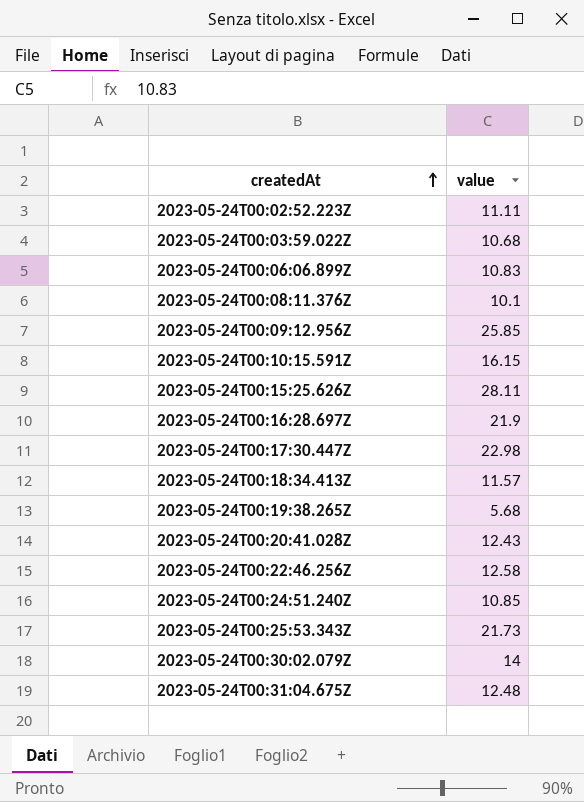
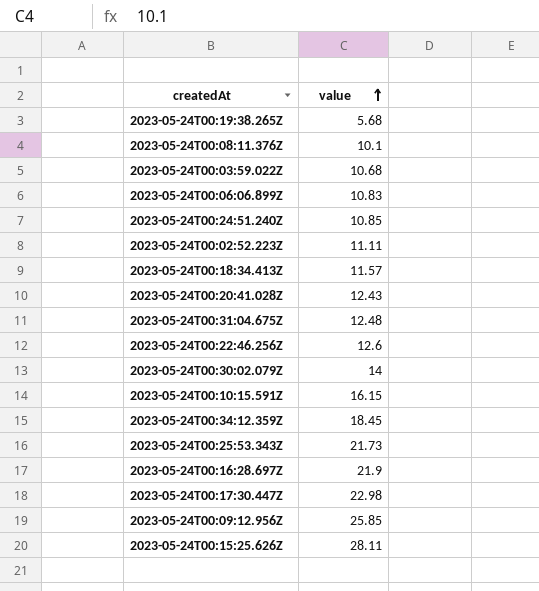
row order: createdAt ascending -> value ascending
2023-05-24T00:22:46.256Z | value: 12.58 -> 12.6
row 2023-05-24T00:34:12.359Z: none -> 18.45

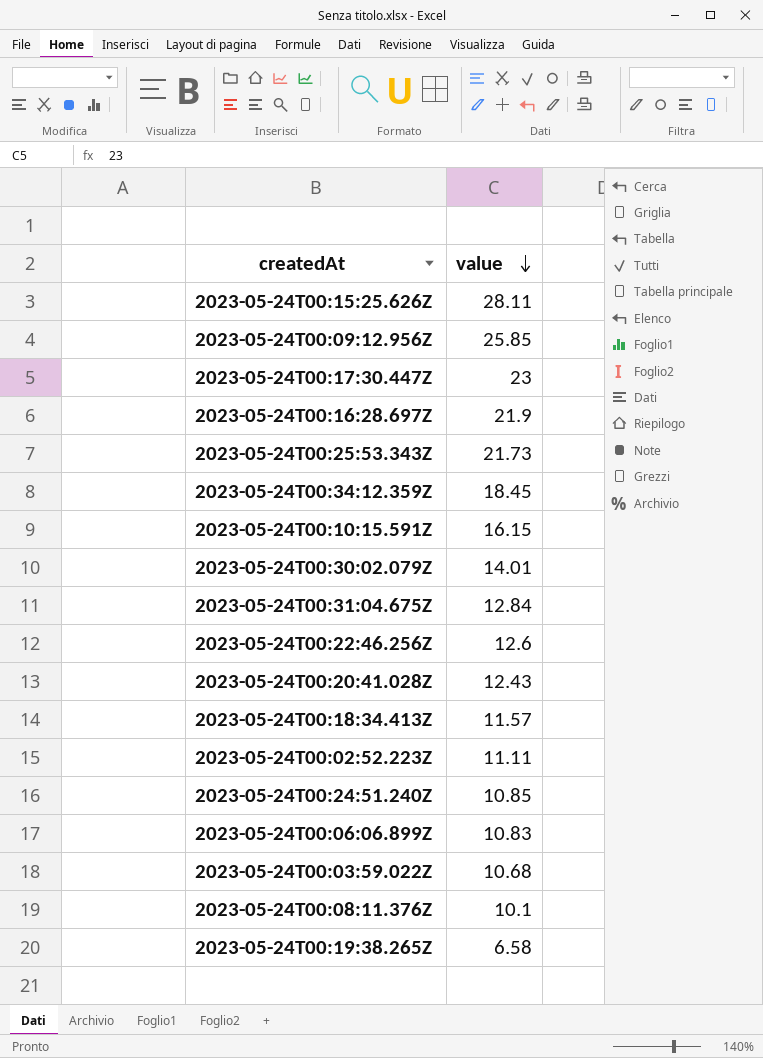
row order: value ascending -> value descending
2023-05-24T00:17:30.447Z | value: 22.98 -> 23
2023-05-24T00:30:02.079Z | value: 14 -> 14.01
2023-05-24T00:31:04.675Z | value: 12.48 -> 12.84
2023-05-24T00:19:38.265Z | value: 5.68 -> 6.58

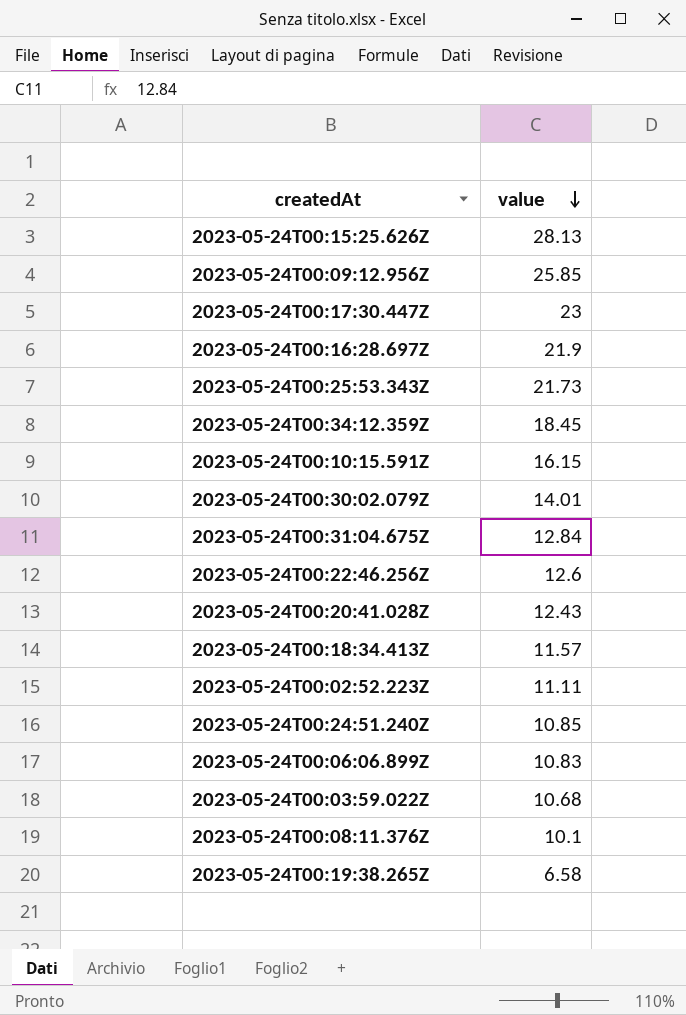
2023-05-24T00:15:25.626Z | value: 28.11 -> 28.13

